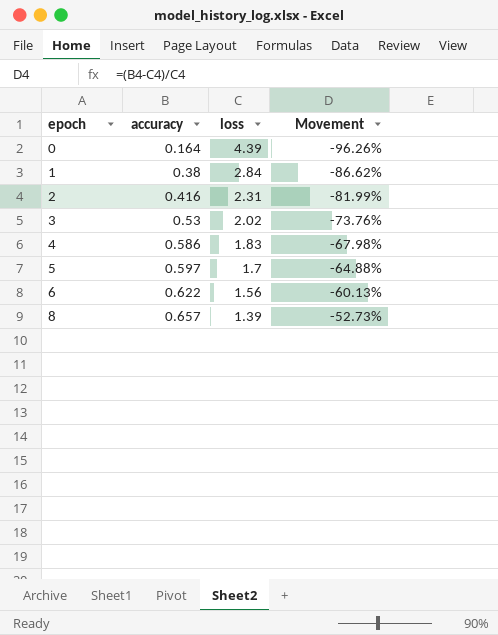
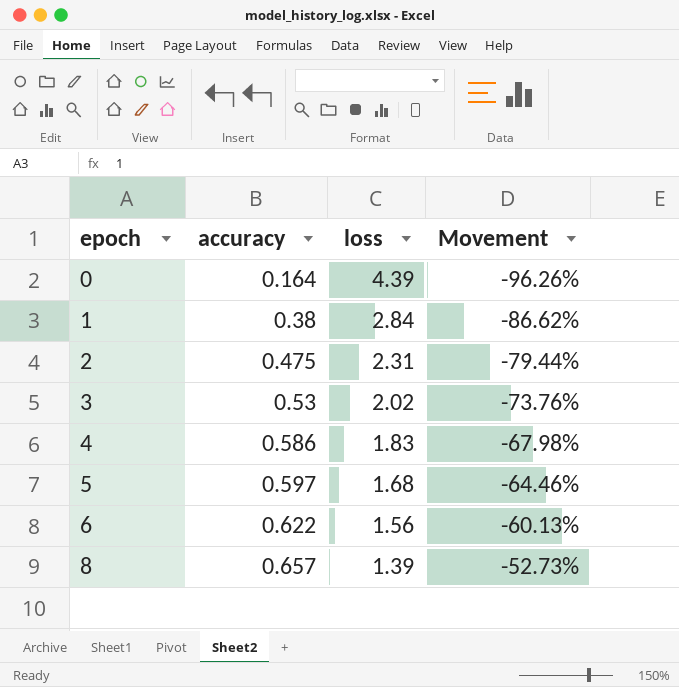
2 | accuracy: 0.416 -> 0.475
2 | Movement: -81.99% -> -79.44%
5 | loss: 1.7 -> 1.68
5 | Movement: -64.88% -> -64.46%

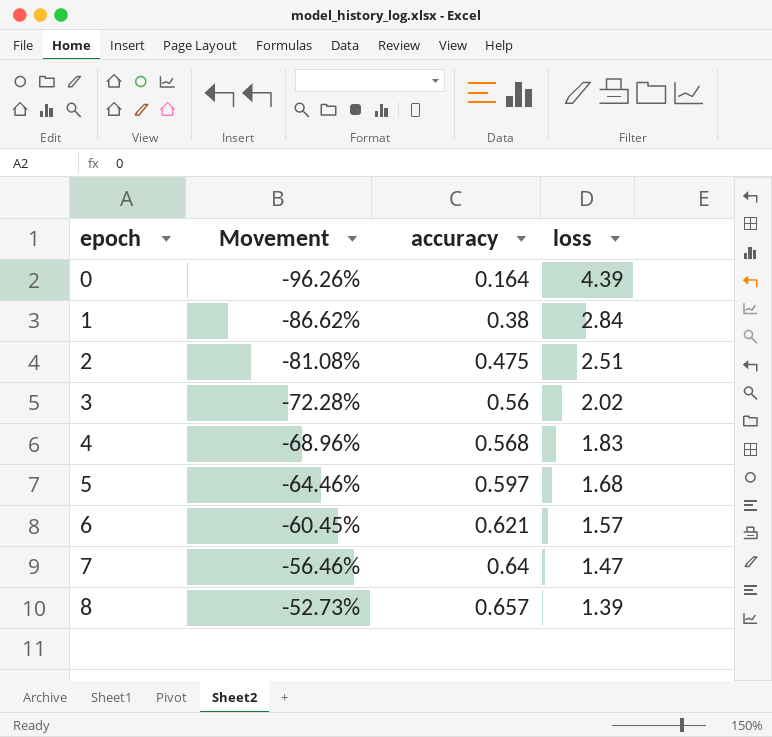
column Movement | position: 4 -> 2
2 | Movement: -79.44% -> -81.08%
2 | loss: 2.31 -> 2.51
3 | Movement: -73.76% -> -72.28%
3 | accuracy: 0.53 -> 0.56
4 | Movement: -67.98% -> -68.96%
4 | accuracy: 0.586 -> 0.568
6 | Movement: -60.13% -> -60.45%
6 | accuracy: 0.622 -> 0.621
6 | loss: 1.56 -> 1.57
row 7: none -> -56.46% | 0.64 | 1.47

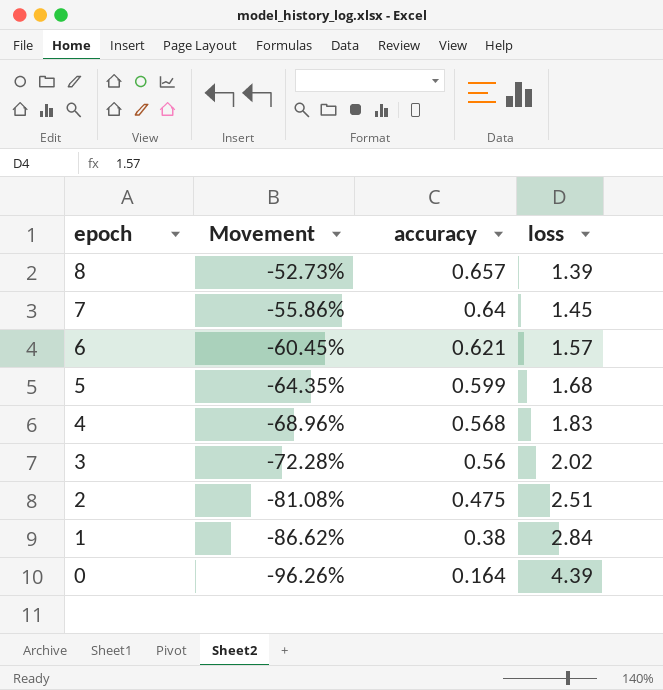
row order: epoch ascending -> epoch descending
7 | Movement: -56.46% -> -55.86%
7 | loss: 1.47 -> 1.45
5 | Movement: -64.46% -> -64.35%
5 | accuracy: 0.597 -> 0.599

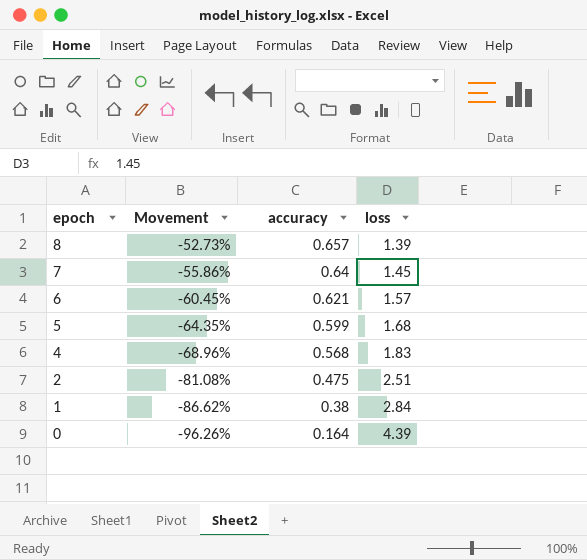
row 3: -72.28% | 0.56 | 2.02 -> none

